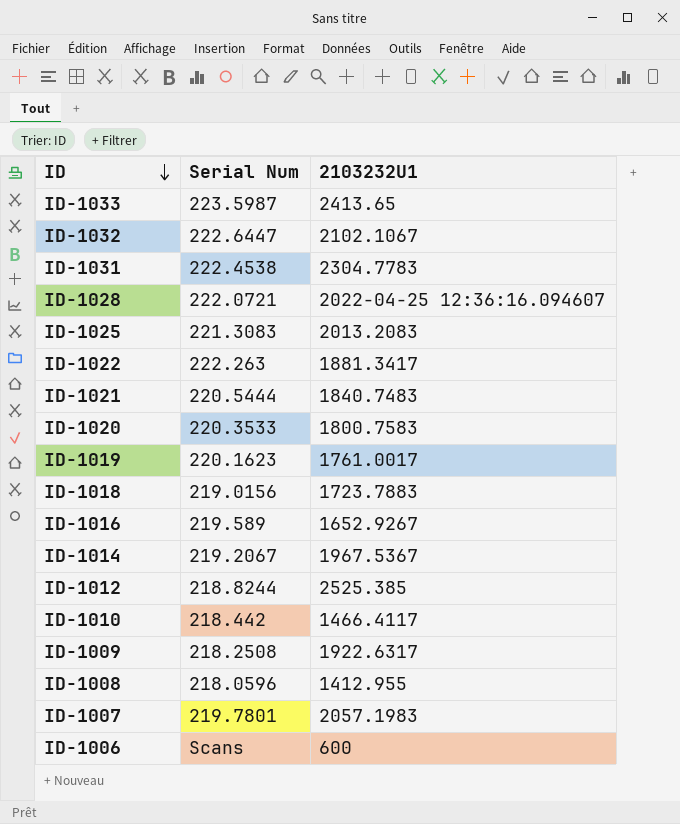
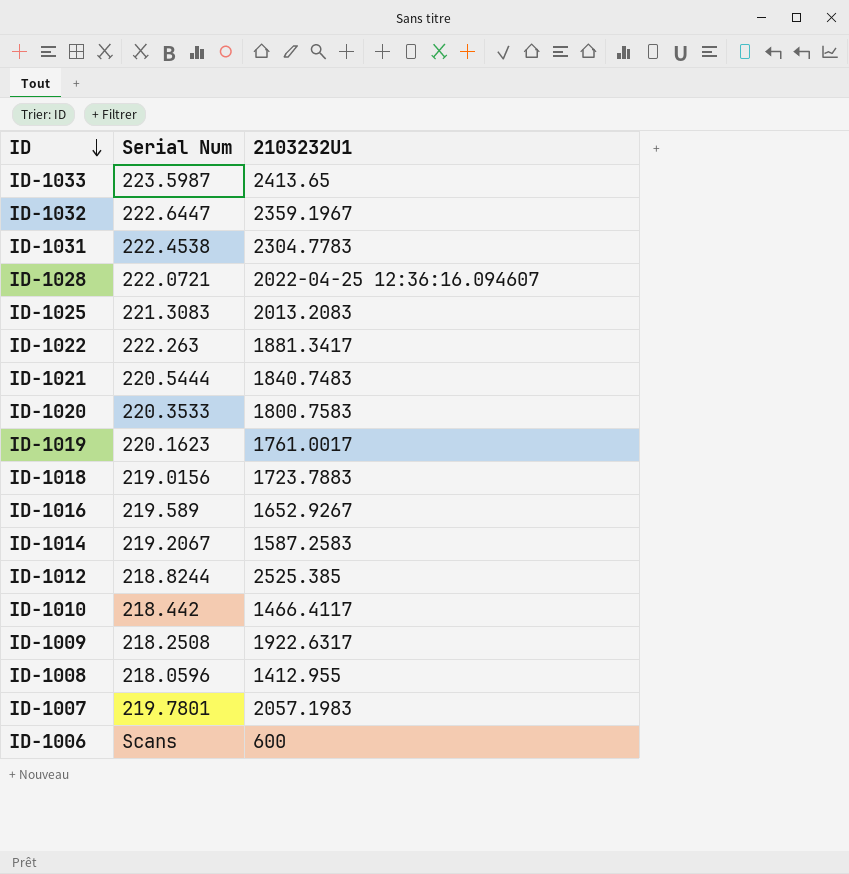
ID-1032 | 2103232U1: 2102.1067 -> 2359.1967
ID-1014 | 2103232U1: 1967.5367 -> 1587.2583

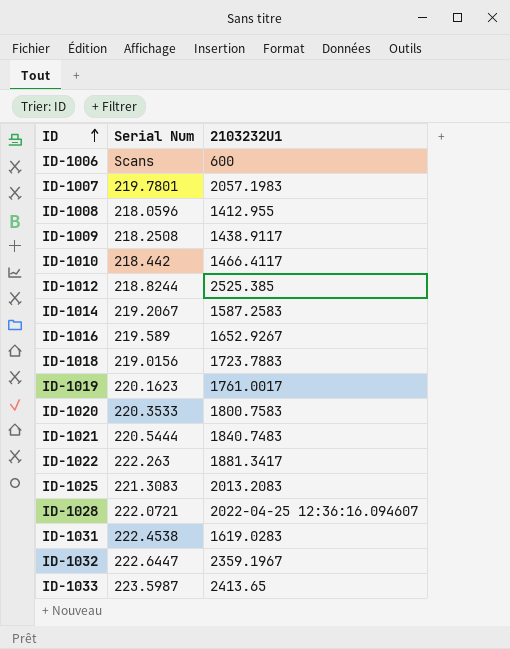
row order: ID descending -> ID ascending
ID-1009 | 2103232U1: 1922.6317 -> 1438.9117
ID-1031 | 2103232U1: 2304.7783 -> 1619.0283

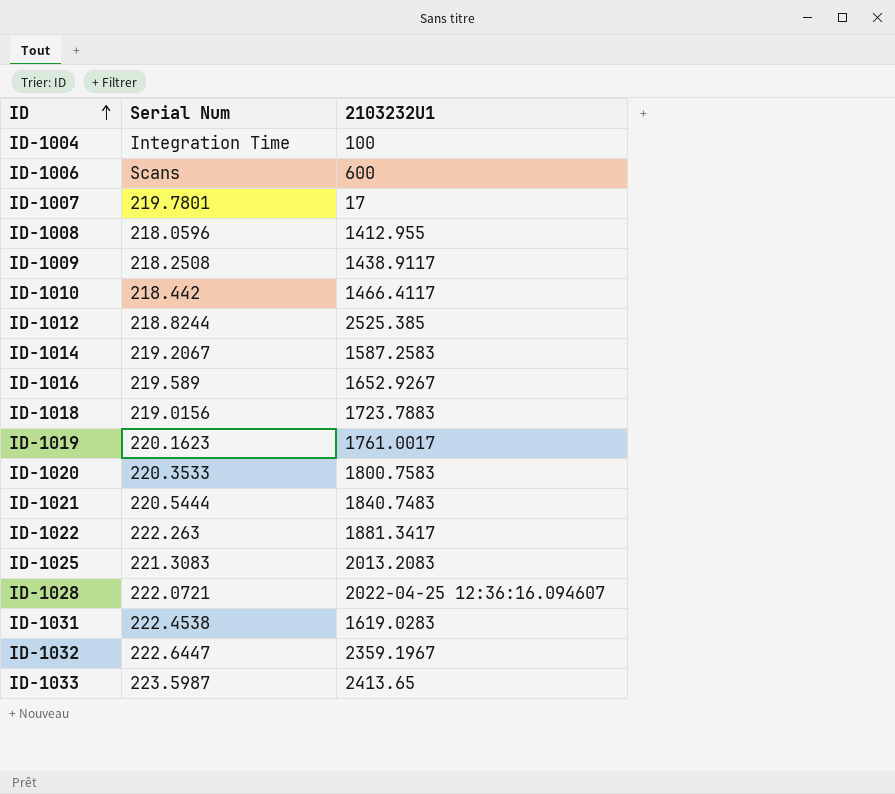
row ID-1004: none -> Integration Time | 100
ID-1007 | 2103232U1: 2057.1983 -> 17

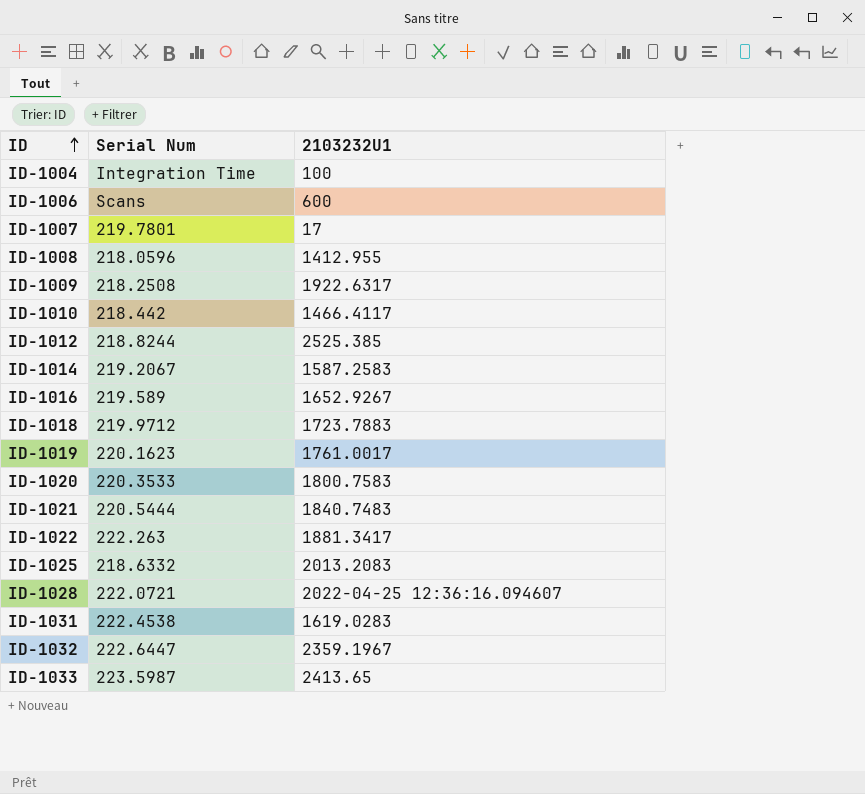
ID-1009 | 2103232U1: 1438.9117 -> 1922.6317
ID-1018 | Serial Num: 219.0156 -> 219.9712
ID-1025 | Serial Num: 221.3083 -> 218.6332

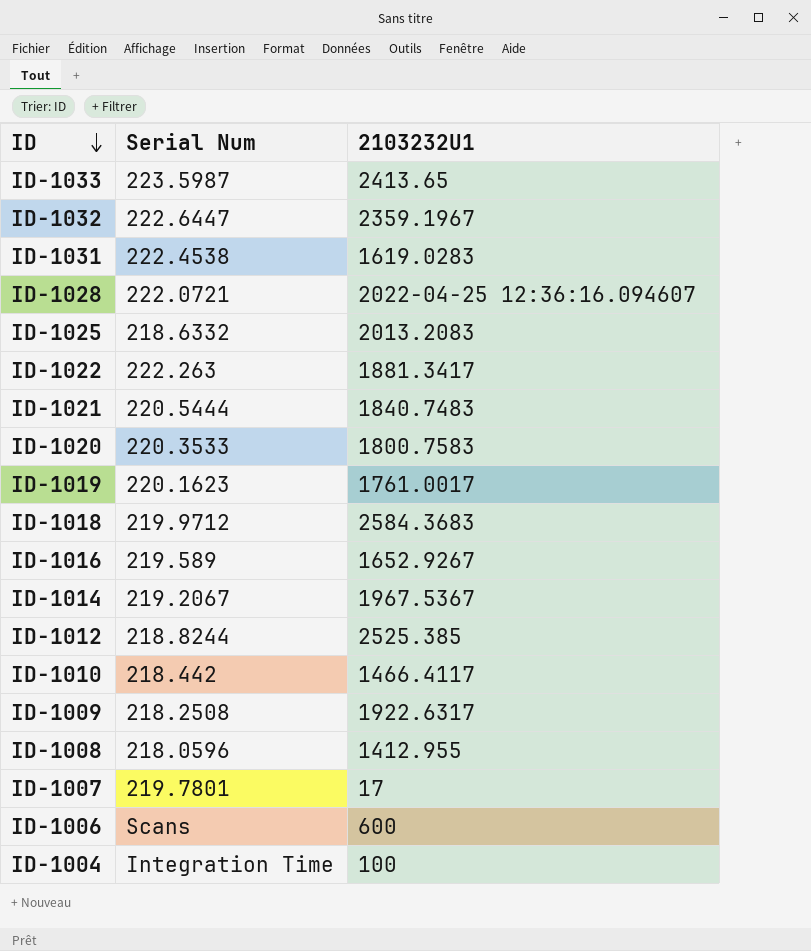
row order: ID ascending -> ID descending
ID-1018 | 2103232U1: 1723.7883 -> 2584.3683
ID-1014 | 2103232U1: 1587.2583 -> 1967.5367

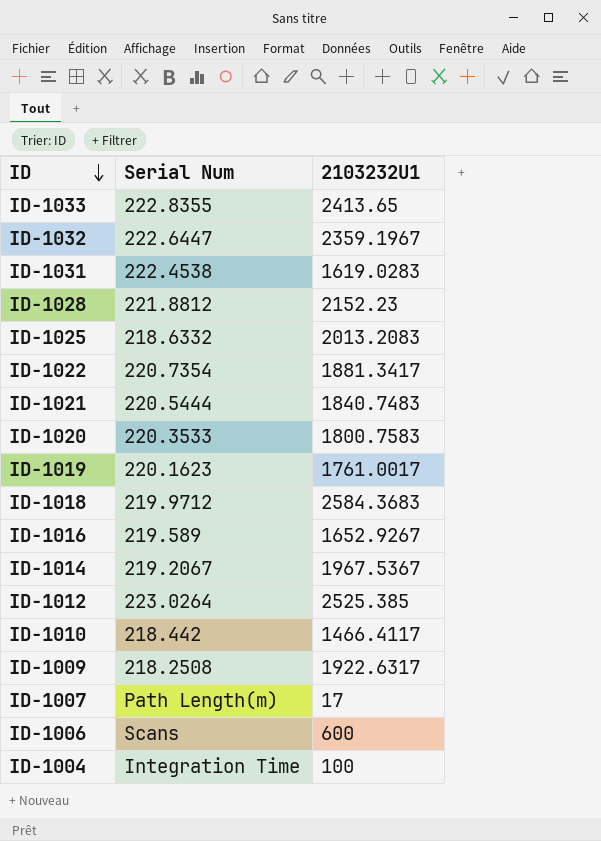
row ID-1008: 218.0596 | 1412.955 -> none
ID-1033 | Serial Num: 223.5987 -> 222.8355
ID-1028 | Serial Num: 222.0721 -> 221.8812
ID-1028 | 2103232U1: 2022-04-25 12:36:16.094607 -> 2152.23
ID-1022 | Serial Num: 222.263 -> 220.7354
ID-1012 | Serial Num: 218.8244 -> 223.0264
ID-1007 | Serial Num: 219.7801 -> Path Length(m)

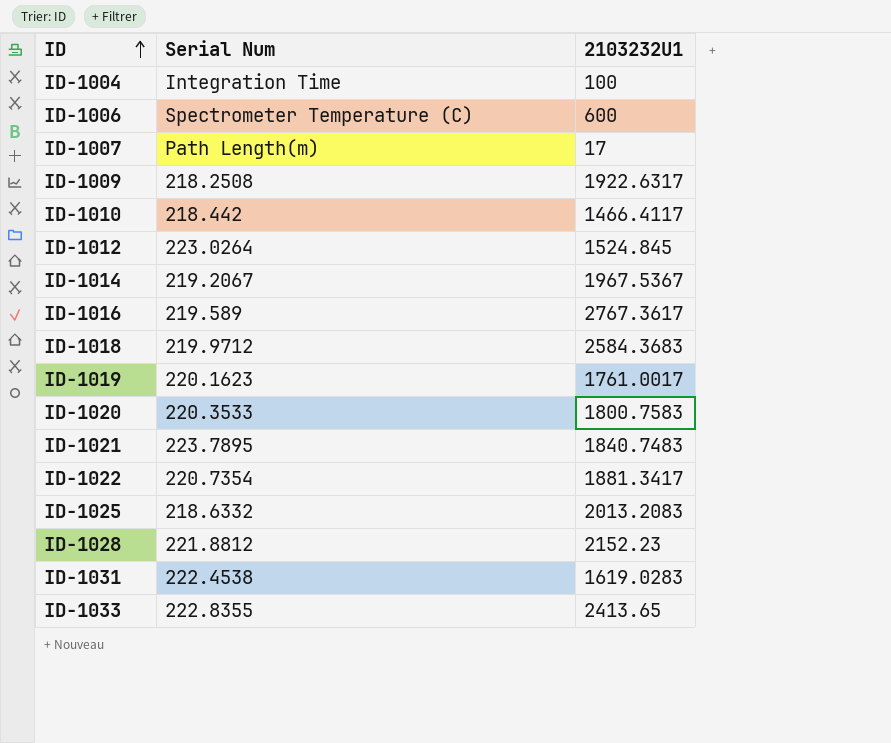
row order: ID descending -> ID ascending
row ID-1032: 222.6447 | 2359.1967 -> none
ID-1006 | Serial Num: Scans -> Spectrometer Temperature (C)
ID-1012 | 2103232U1: 2525.385 -> 1524.845
ID-1016 | 2103232U1: 1652.9267 -> 2767.3617
ID-1021 | Serial Num: 220.5444 -> 223.7895

